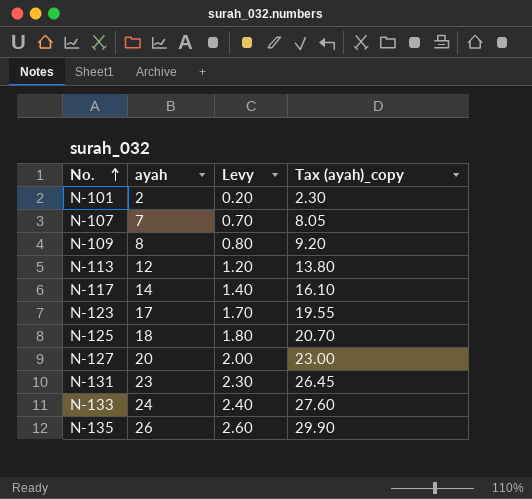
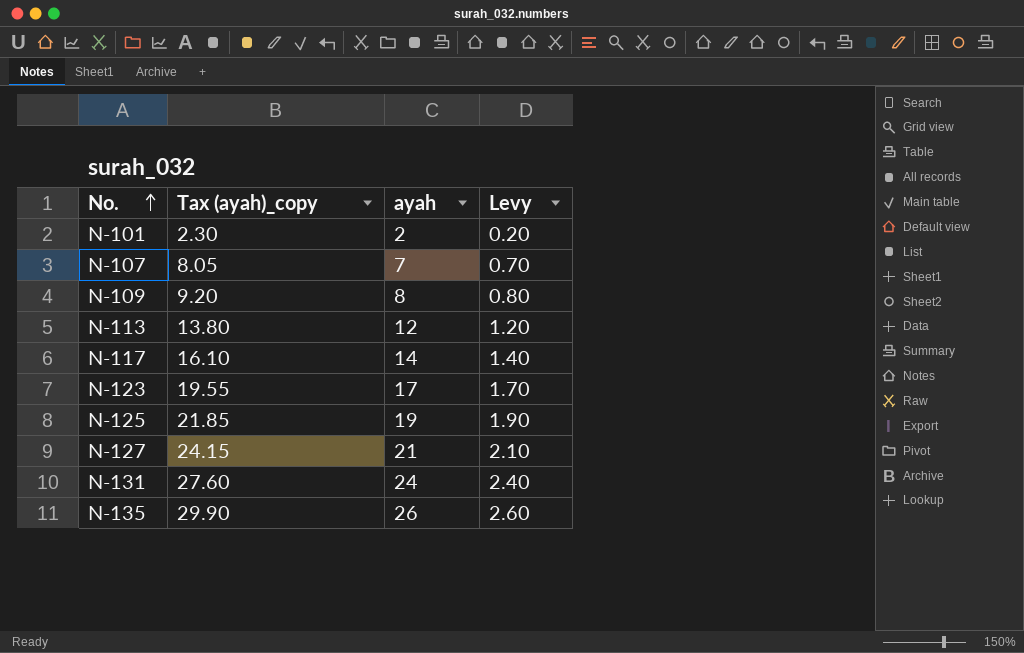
column Tax (ayah)_copy | position: 4 -> 2
row N-133: 24 | 2.40 | 27.60 -> none
N-125 | Tax (ayah)_copy: 20.70 -> 21.85
N-125 | ayah: 18 -> 19
N-125 | Levy: 1.80 -> 1.90
N-127 | Tax (ayah)_copy: 23.00 -> 24.15
N-127 | ayah: 20 -> 21
N-127 | Levy: 2.00 -> 2.10
N-131 | Tax (ayah)_copy: 26.45 -> 27.60
N-131 | ayah: 23 -> 24
N-131 | Levy: 2.30 -> 2.40

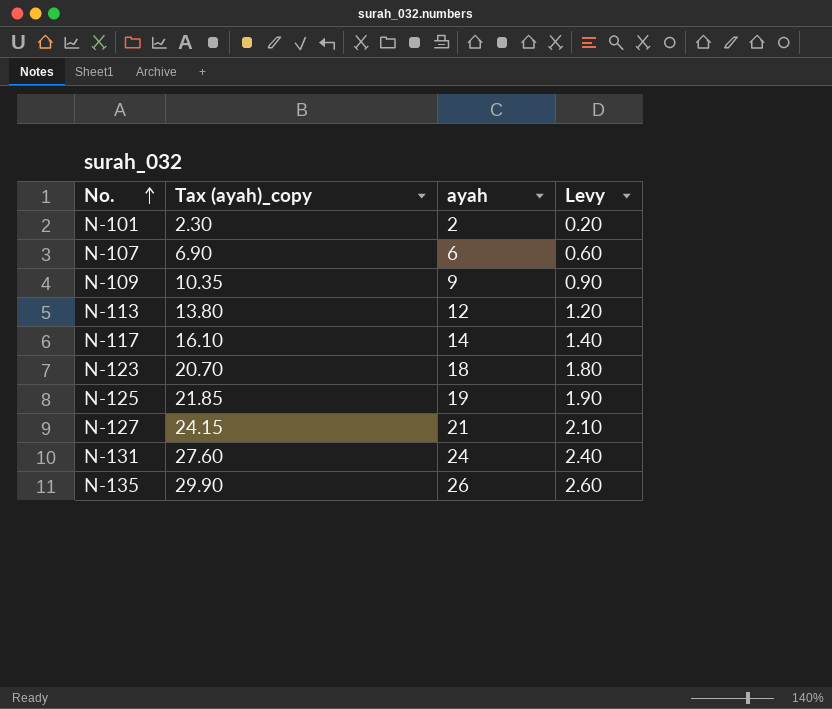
N-107 | Tax (ayah)_copy: 8.05 -> 6.90
N-107 | ayah: 7 -> 6
N-107 | Levy: 0.70 -> 0.60
N-109 | Tax (ayah)_copy: 9.20 -> 10.35
N-109 | ayah: 8 -> 9
N-109 | Levy: 0.80 -> 0.90
N-123 | Tax (ayah)_copy: 19.55 -> 20.70
N-123 | ayah: 17 -> 18
N-123 | Levy: 1.70 -> 1.80

